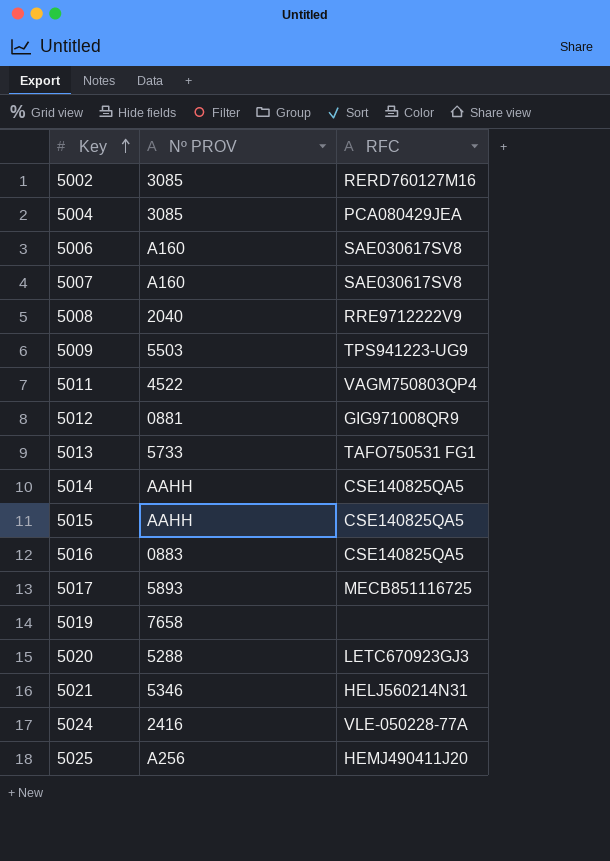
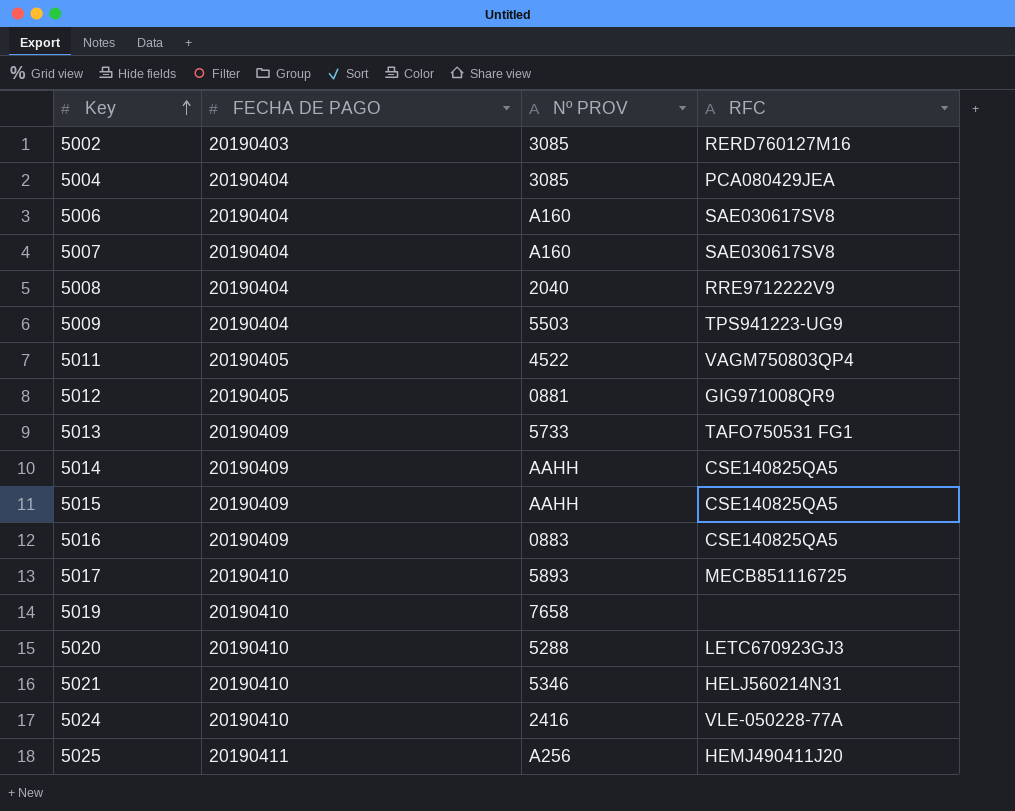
column FECHA DE PAGO | position: none -> 2

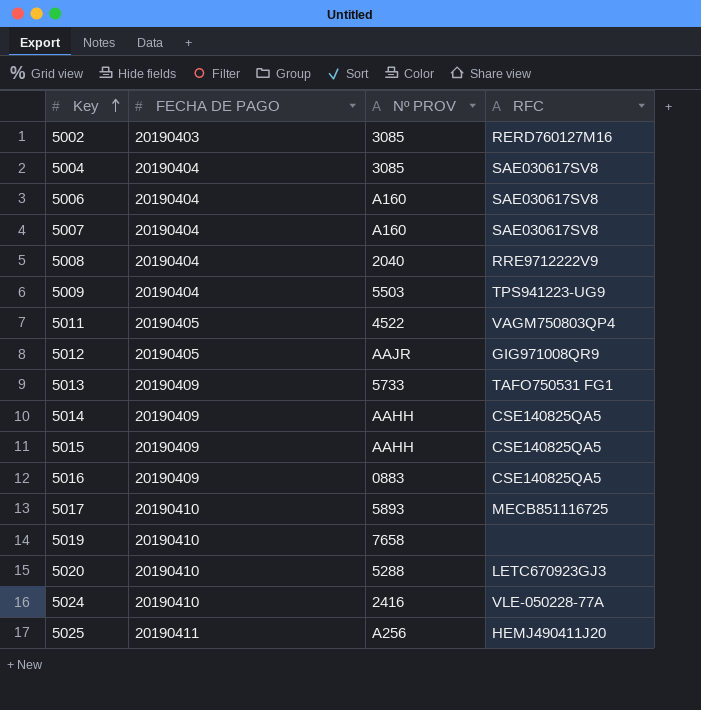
row 5021: 20190410 | 5346 | HELJ560214N31 -> none
5004 | RFC: PCA080429JEA -> SAE030617SV8
5012 | Nº PROV: 0881 -> AAJR

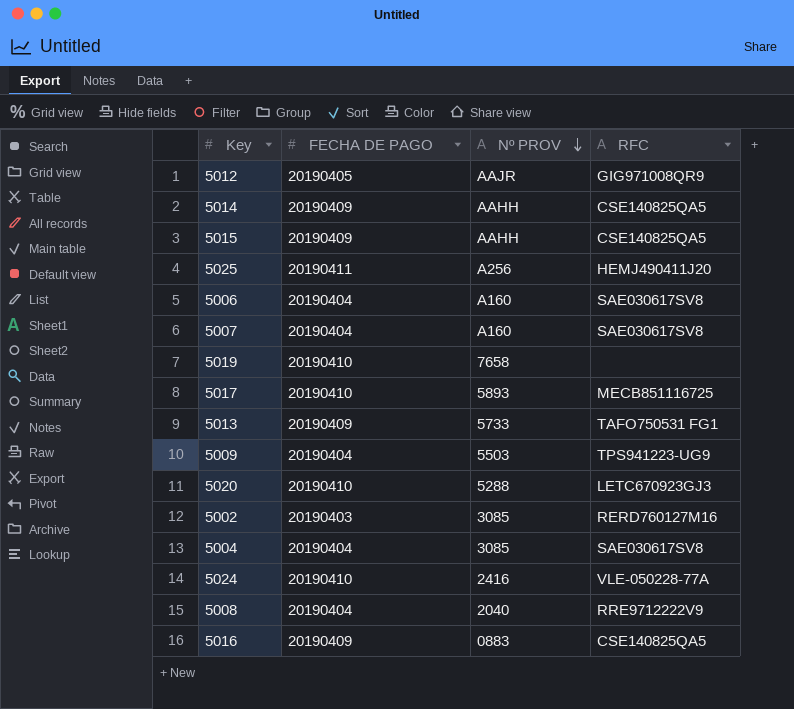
row order: Key ascending -> Nº PROV descending
row 5011: 20190405 | 4522 | VAGM750803QP4 -> none

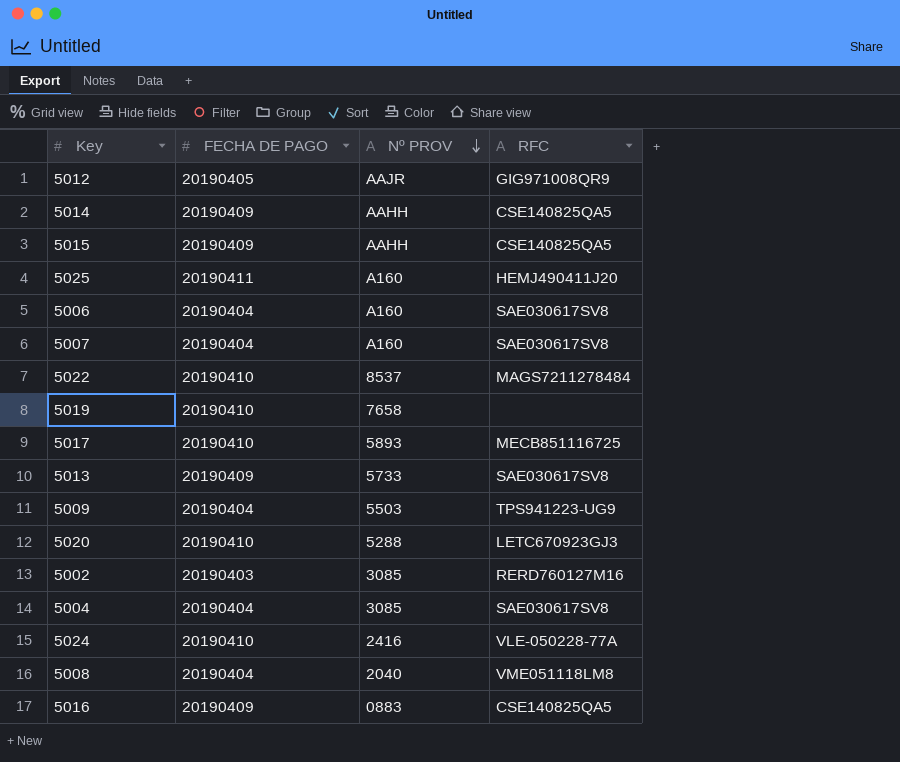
5025 | Nº PROV: A256 -> A160
row 5022: none -> 20190410 | 8537 | MAGS7211278484
5013 | RFC: TAFO750531 FG1 -> SAE030617SV8
5008 | RFC: RRE9712222V9 -> VME051118LM8

